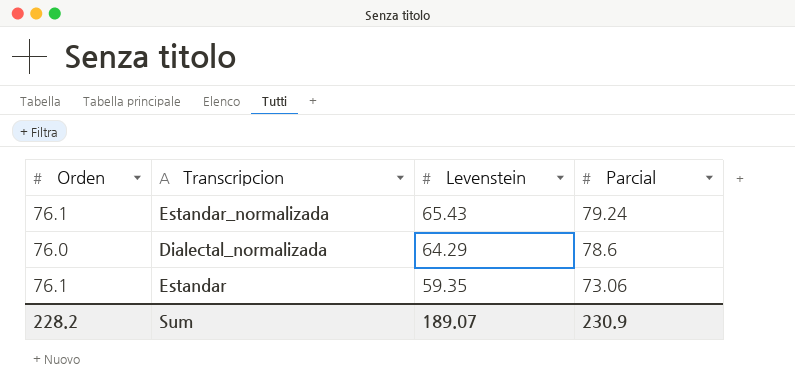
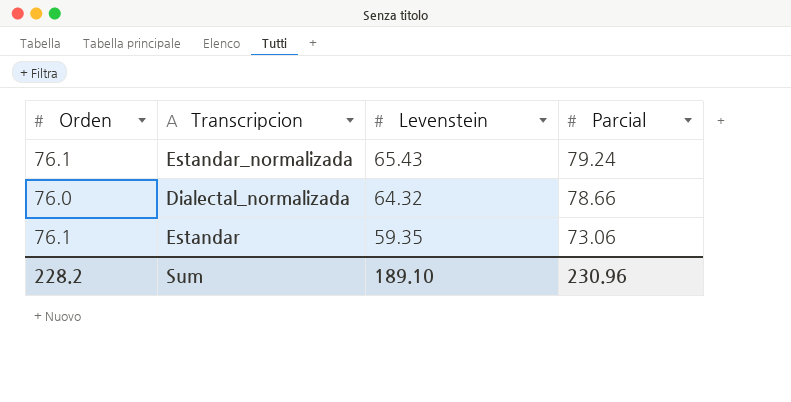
Dialectal_normalizada | Levenstein: 64.29 -> 64.32
Dialectal_normalizada | Parcial: 78.6 -> 78.66
Sum | Levenstein: 189.07 -> 189.10
Sum | Parcial: 230.9 -> 230.96

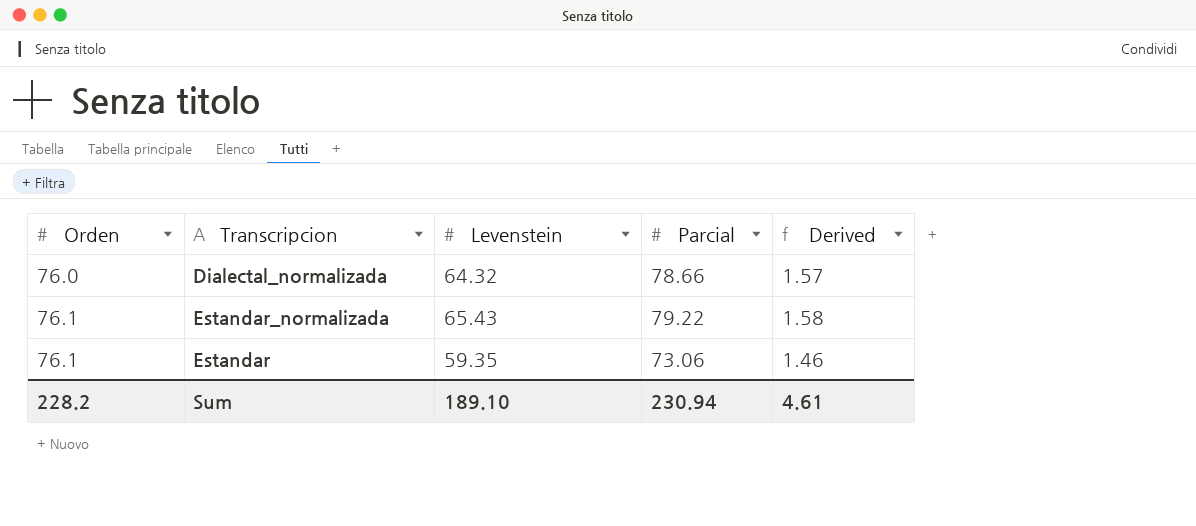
row order: Levenstein descending -> Orden ascending
column Derived | formula: none -> [Parcial] * 0.02
Estandar_normalizada | Parcial: 79.24 -> 79.22
Sum | Parcial: 230.96 -> 230.94

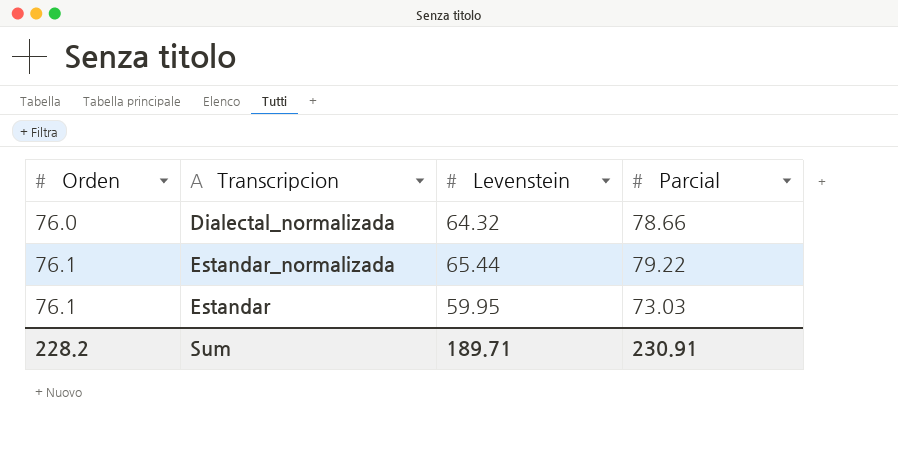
column Derived | formula: [Parcial] * 0.02 -> none
Estandar_normalizada | Levenstein: 65.43 -> 65.44
Estandar | Levenstein: 59.35 -> 59.95
Estandar | Parcial: 73.06 -> 73.03
Sum | Levenstein: 189.10 -> 189.71
Sum | Parcial: 230.94 -> 230.91

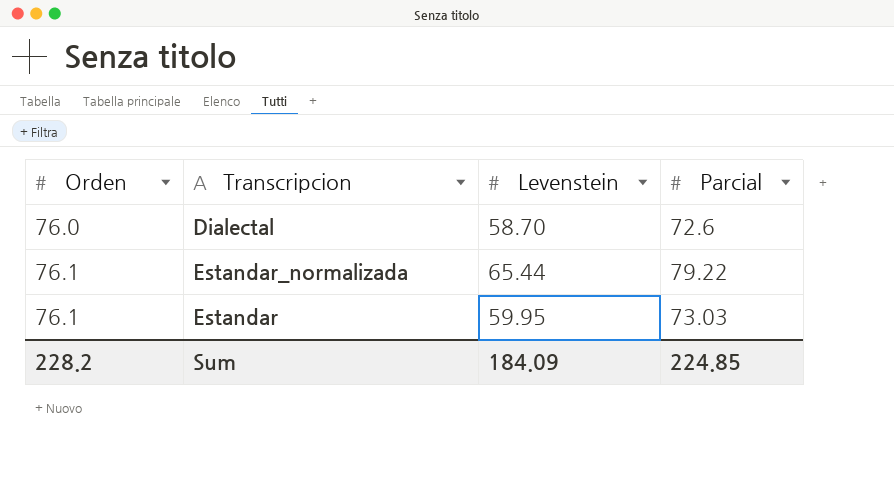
row Dialectal_normalizada: 76.0 | 64.32 | 78.66 -> none
row Dialectal: none -> 76.0 | 58.70 | 72.6
Sum | Levenstein: 189.71 -> 184.09
Sum | Parcial: 230.91 -> 224.85

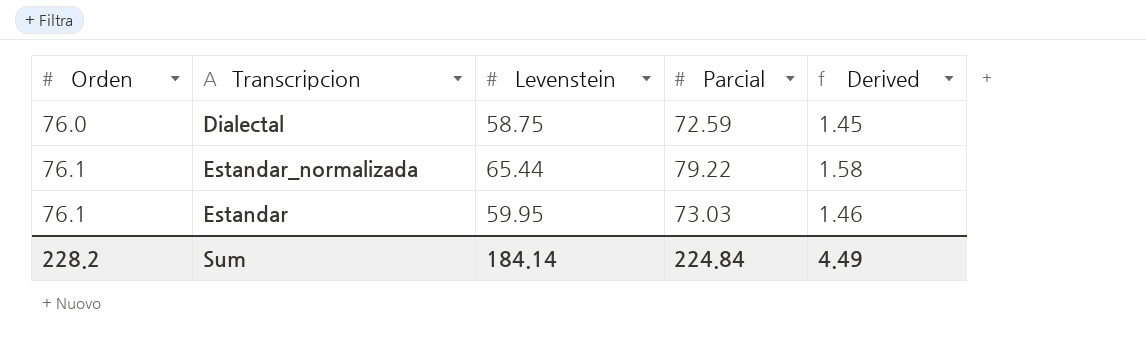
column Derived | formula: none -> [Parcial] * 0.02
Dialectal | Levenstein: 58.70 -> 58.75
Dialectal | Parcial: 72.6 -> 72.59
Sum | Levenstein: 184.09 -> 184.14
Sum | Parcial: 224.85 -> 224.84

